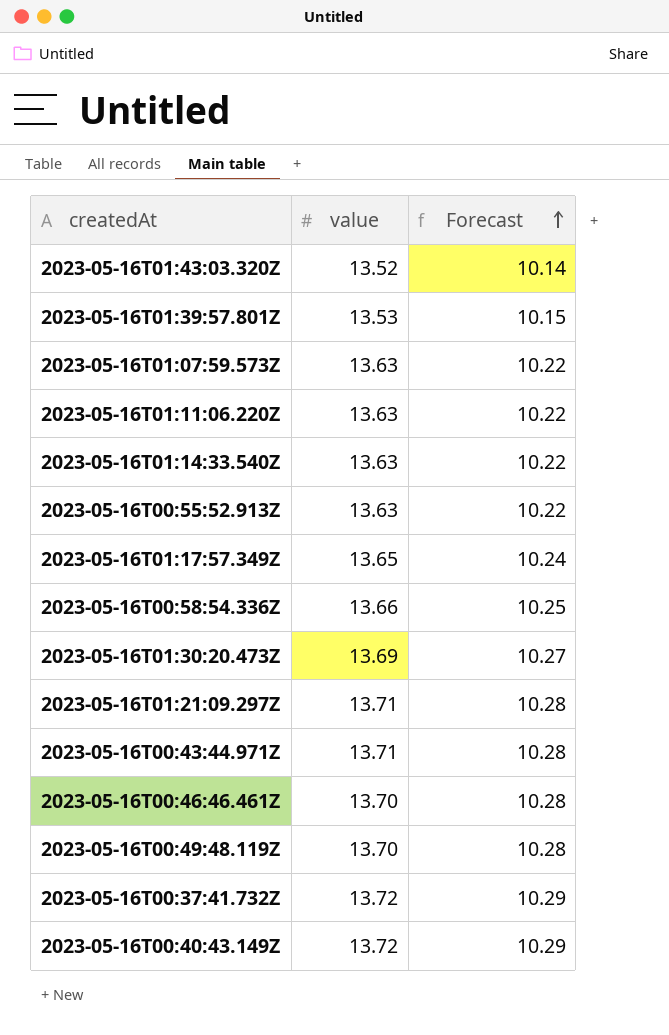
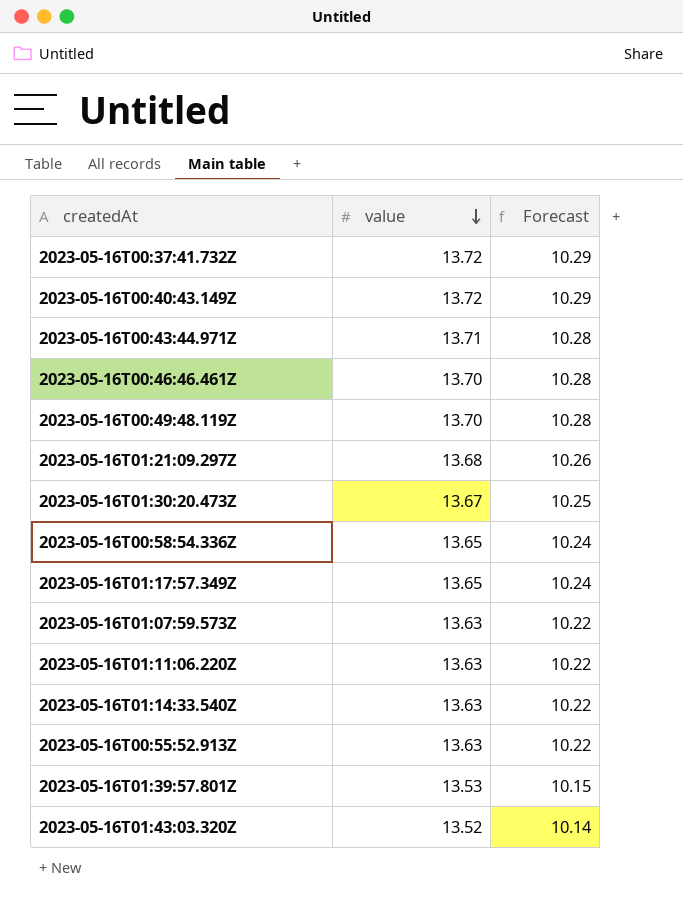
row order: Forecast ascending -> value descending
2023-05-16T01:21:09.297Z | value: 13.71 -> 13.68
2023-05-16T01:21:09.297Z | Forecast: 10.28 -> 10.26
2023-05-16T01:30:20.473Z | value: 13.69 -> 13.67
2023-05-16T01:30:20.473Z | Forecast: 10.27 -> 10.25
2023-05-16T00:58:54.336Z | value: 13.66 -> 13.65
2023-05-16T00:58:54.336Z | Forecast: 10.25 -> 10.24

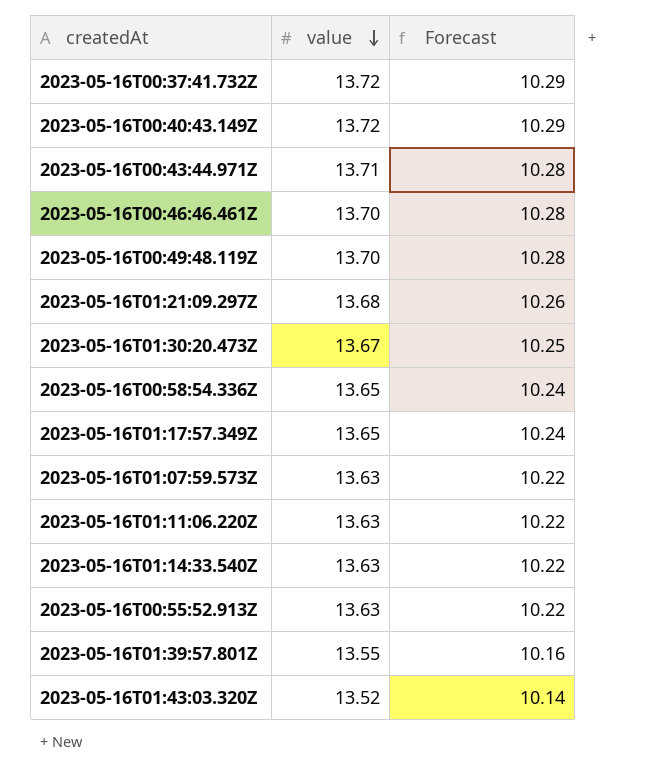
2023-05-16T01:39:57.801Z | value: 13.53 -> 13.55
2023-05-16T01:39:57.801Z | Forecast: 10.15 -> 10.16

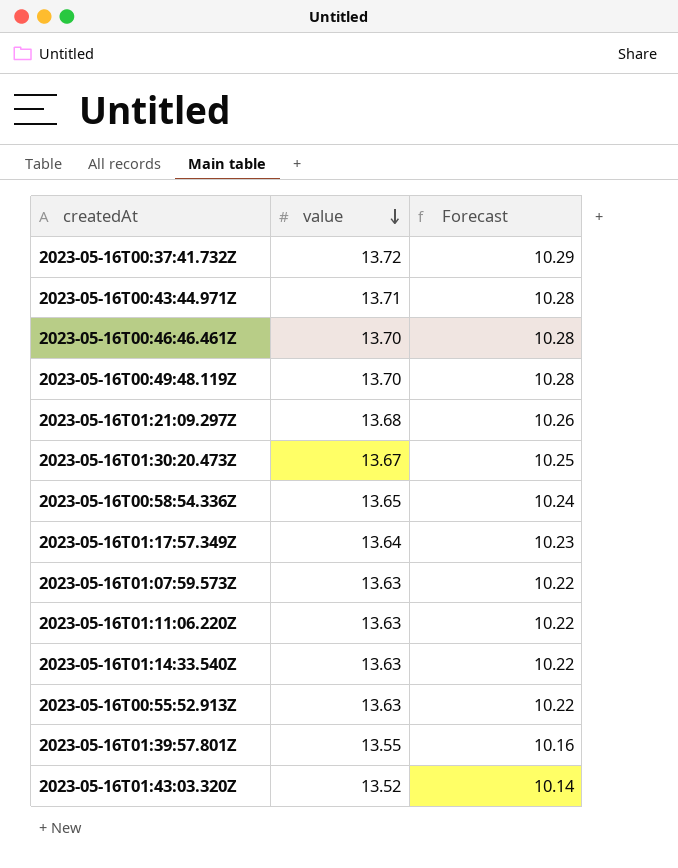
row 2023-05-16T00:40:43.149Z: 13.72 | 10.29 -> none
2023-05-16T01:17:57.349Z | value: 13.65 -> 13.64
2023-05-16T01:17:57.349Z | Forecast: 10.24 -> 10.23

